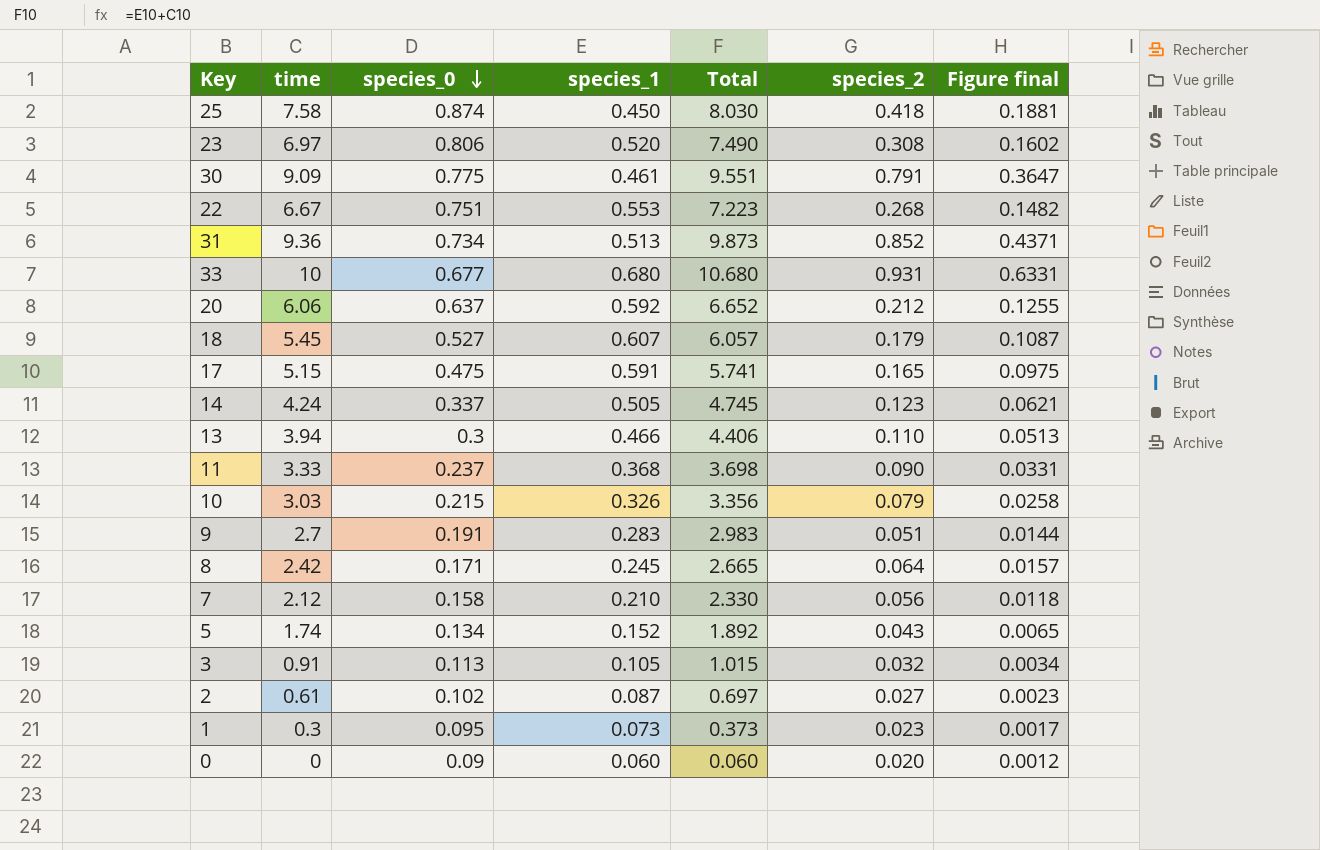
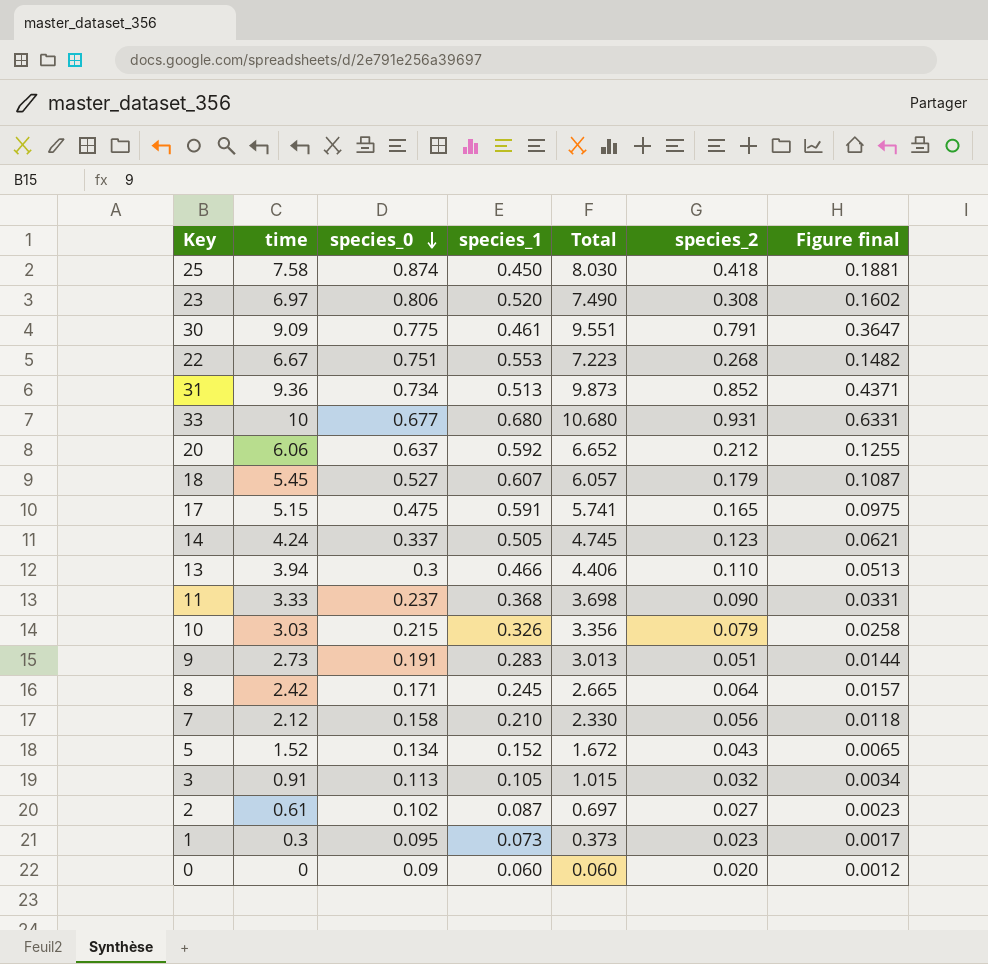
9 | time: 2.7 -> 2.73
9 | Total: 2.983 -> 3.013
5 | time: 1.74 -> 1.52
5 | Total: 1.892 -> 1.672

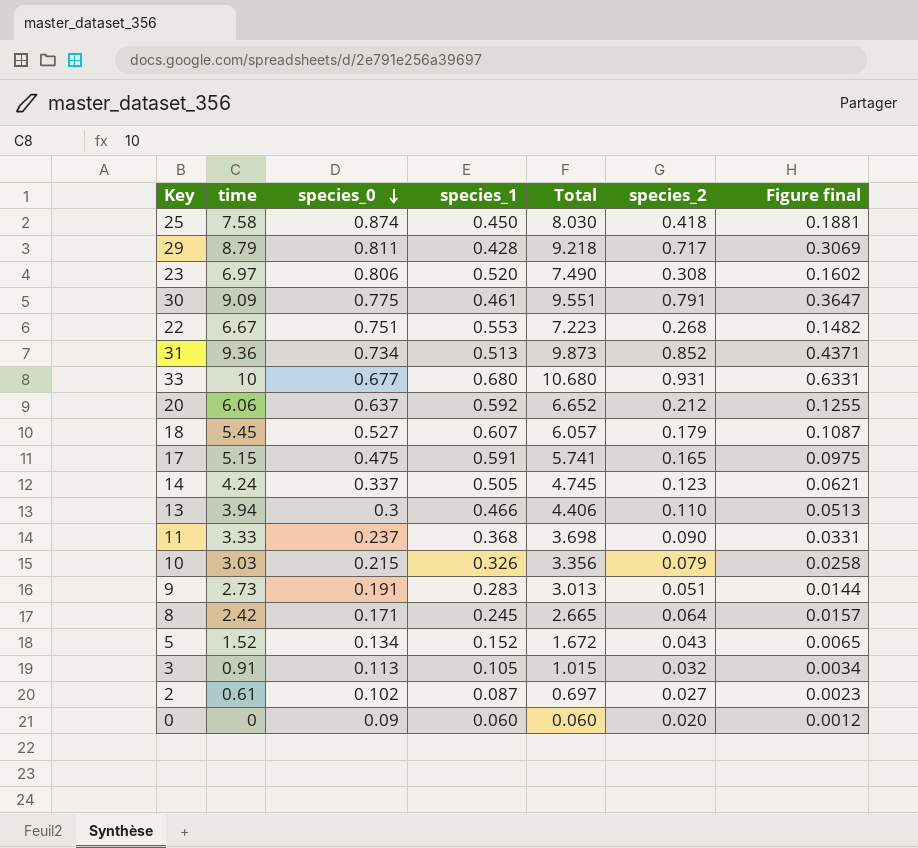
row 7: 2.12 | 0.158 | 0.210 | 2.330 | 0.056 | 0.0118 -> none
row 1: 0.3 | 0.095 | 0.073 | 0.373 | 0.023 | 0.0017 -> none
row 29: none -> 8.79 | 0.811 | 0.428 | 9.218 | 0.717 | 0.3069

